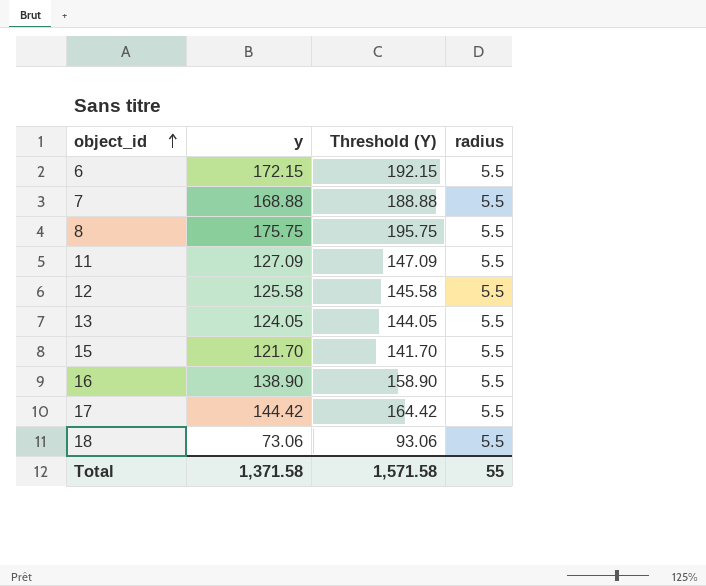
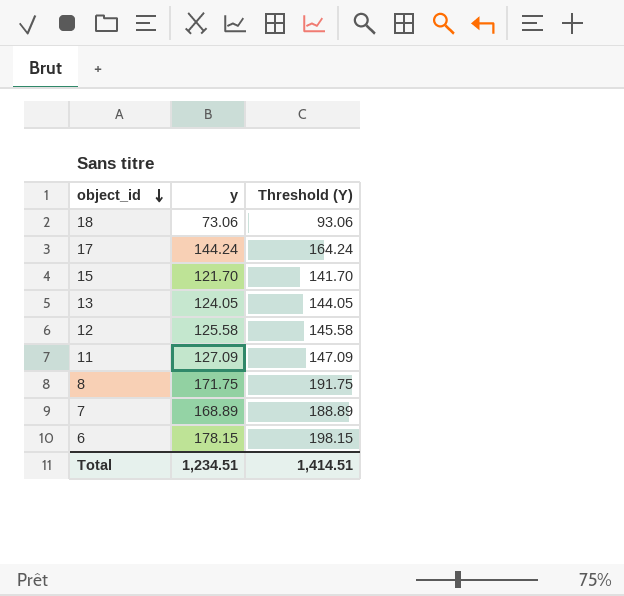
row order: object_id ascending -> object_id descending
column radius | position: 4 -> none
row 16: 138.90 | 158.90 | 5.5 -> none
17 | y: 144.42 -> 144.24
17 | Threshold (Y): 164.42 -> 164.24
8 | y: 175.75 -> 171.75
8 | Threshold (Y): 195.75 -> 191.75
7 | y: 168.88 -> 168.89
7 | Threshold (Y): 188.88 -> 188.89
6 | y: 172.15 -> 178.15
6 | Threshold (Y): 192.15 -> 198.15
Total | y: 1,371.58 -> 1,234.51
Total | Threshold (Y): 1,571.58 -> 1,414.51

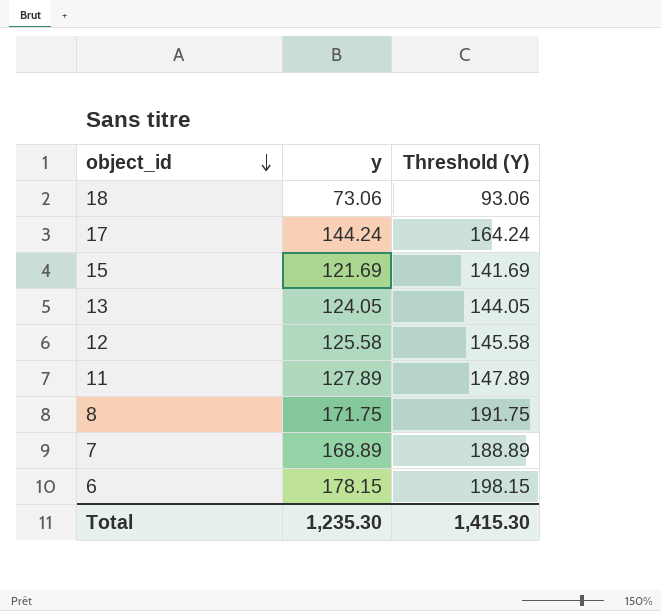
15 | y: 121.70 -> 121.69
15 | Threshold (Y): 141.70 -> 141.69
11 | y: 127.09 -> 127.89
11 | Threshold (Y): 147.09 -> 147.89
Total | y: 1,234.51 -> 1,235.30
Total | Threshold (Y): 1,414.51 -> 1,415.30

